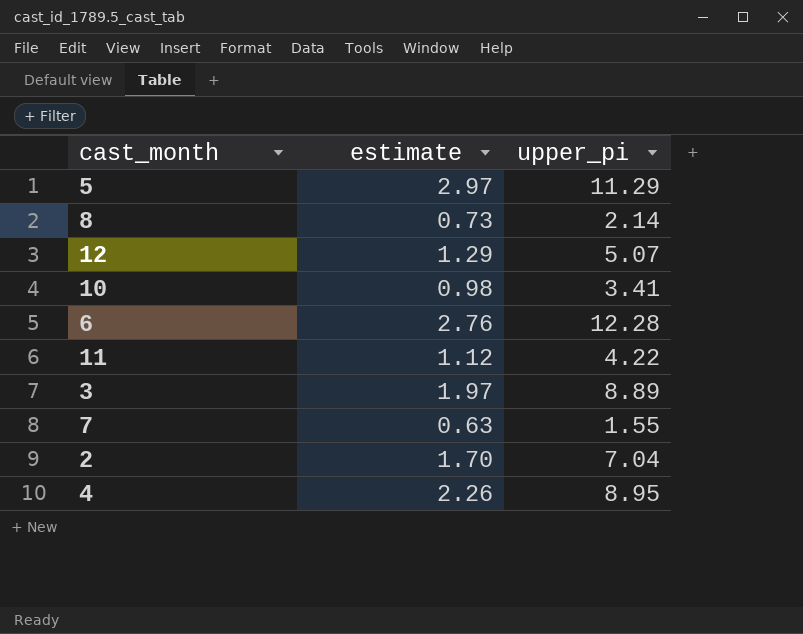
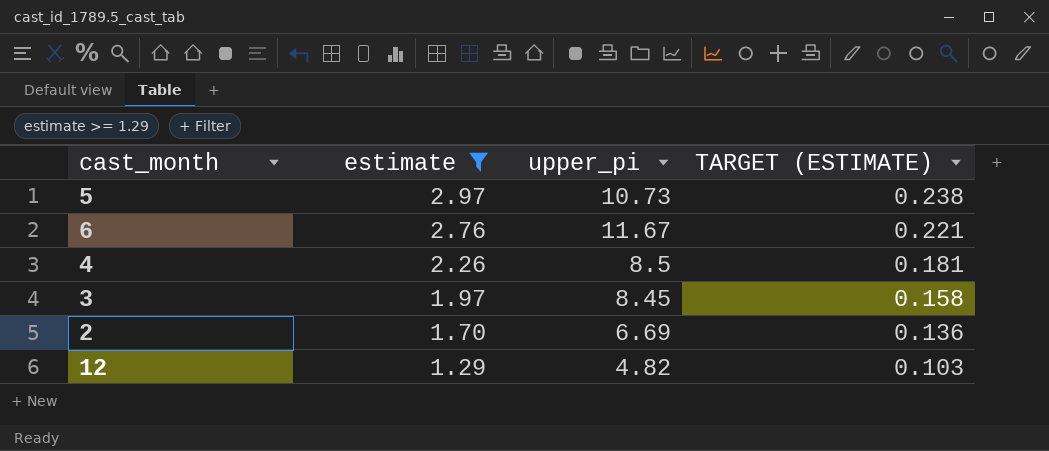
filter: none -> estimate >= 1.29
row order: none -> estimate descending
column TARGET (ESTIMATE) | formula: none -> [estimate] * 0.08
5 | upper_pi: 11.29 -> 10.73
6 | upper_pi: 12.28 -> 11.67
4 | upper_pi: 8.95 -> 8.5
3 | upper_pi: 8.89 -> 8.45
2 | upper_pi: 7.04 -> 6.69
12 | upper_pi: 5.07 -> 4.82

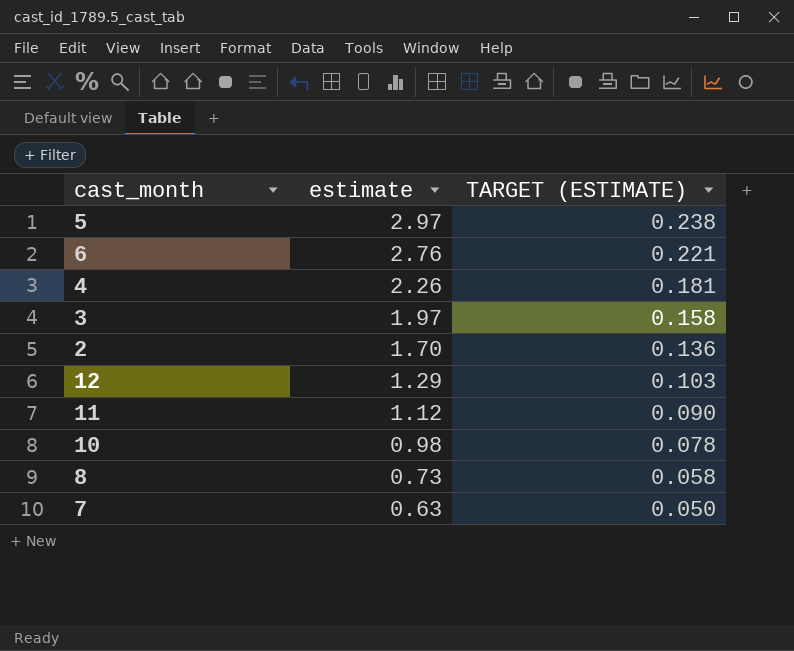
filter: estimate >= 1.29 -> none
column upper_pi | position: 3 -> none

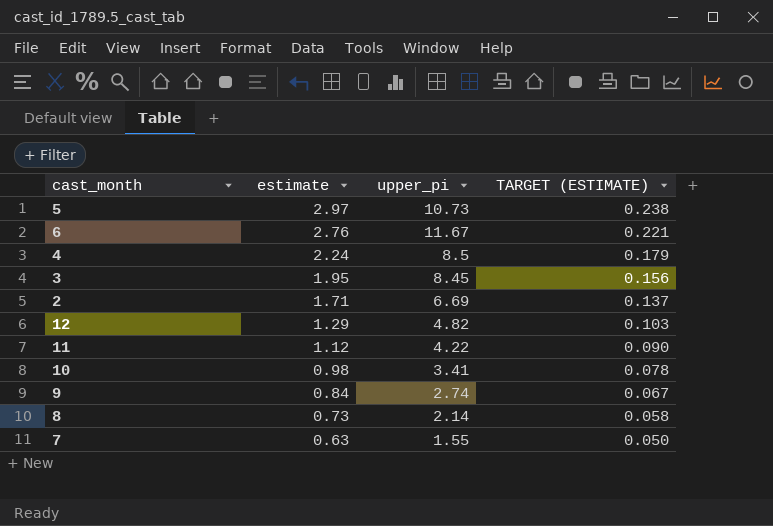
column upper_pi | position: none -> 3
4 | estimate: 2.26 -> 2.24
4 | TARGET (ESTIMATE): 0.181 -> 0.179
3 | estimate: 1.97 -> 1.95
3 | TARGET (ESTIMATE): 0.158 -> 0.156
2 | estimate: 1.70 -> 1.71
2 | TARGET (ESTIMATE): 0.136 -> 0.137
row 9: none -> 0.84 | 2.74 | 0.067

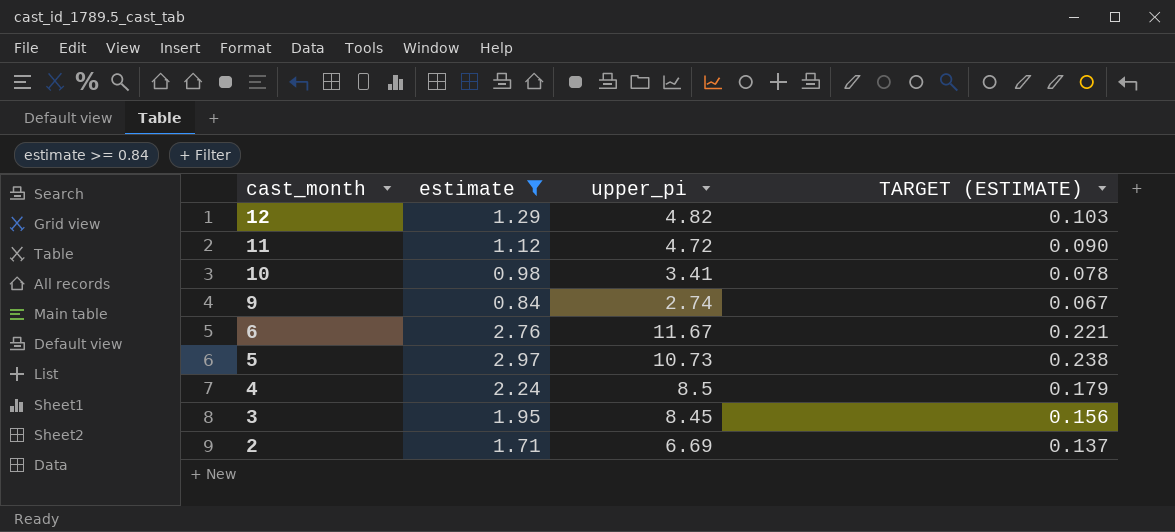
filter: none -> estimate >= 0.84
row order: estimate descending -> cast_month descending
11 | upper_pi: 4.22 -> 4.72

